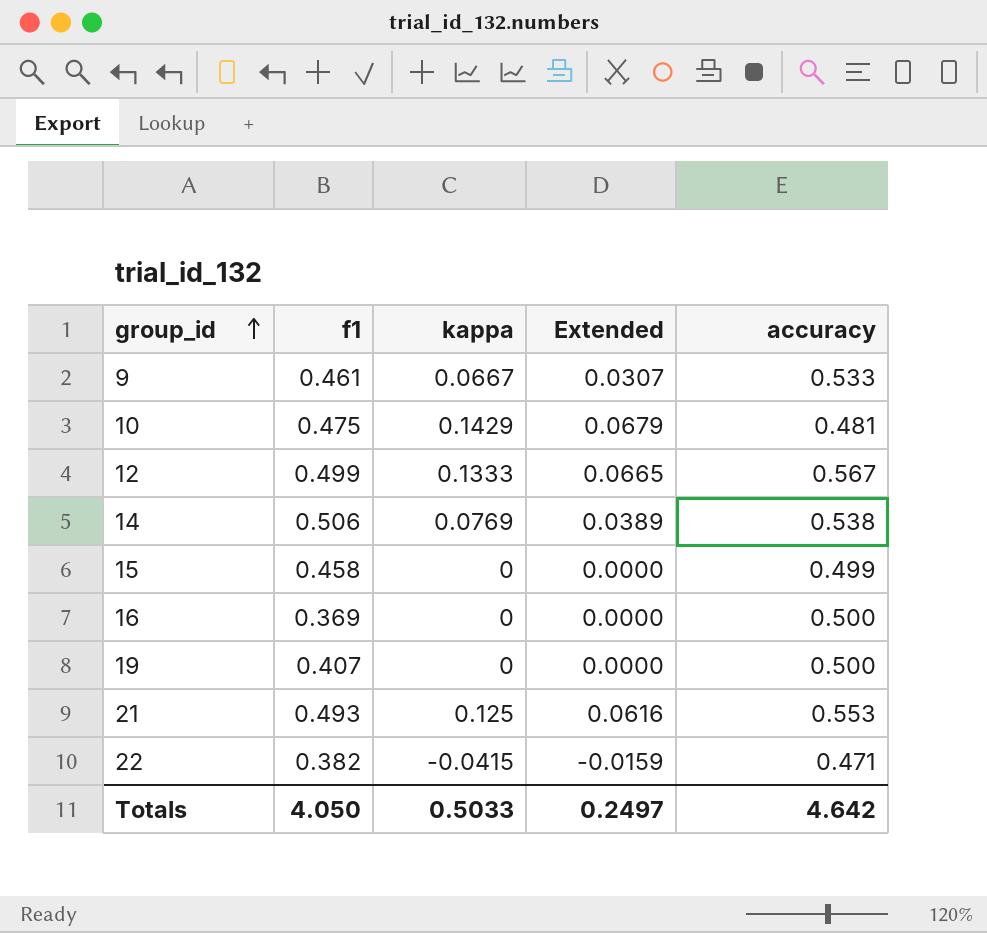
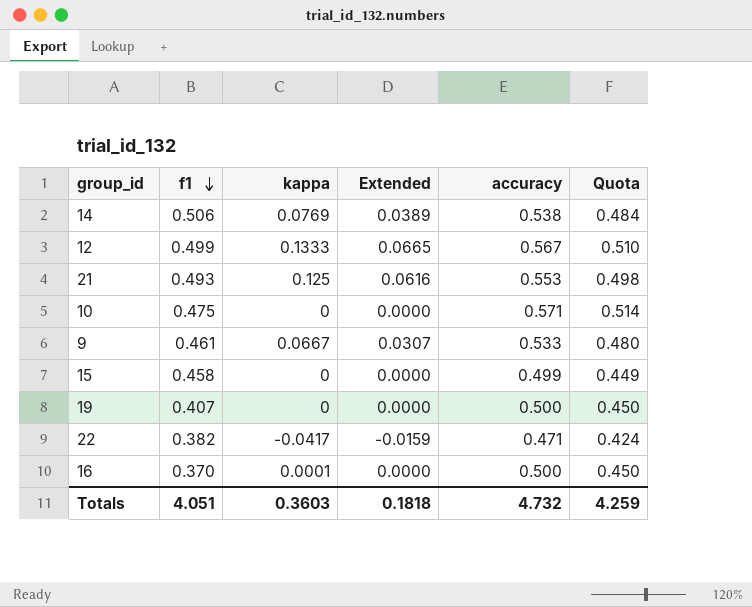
row order: group_id ascending -> f1 descending
column Quota | formula: none -> [accuracy] * 0.9
10 | kappa: 0.1429 -> 0
10 | Extended: 0.0679 -> 0.0000
10 | accuracy: 0.481 -> 0.571
22 | kappa: -0.0415 -> -0.0417
16 | f1: 0.369 -> 0.370
16 | kappa: 0 -> 0.0001
Totals | f1: 4.050 -> 4.051
Totals | kappa: 0.5033 -> 0.3603
Totals | Extended: 0.2497 -> 0.1818
Totals | accuracy: 4.642 -> 4.732

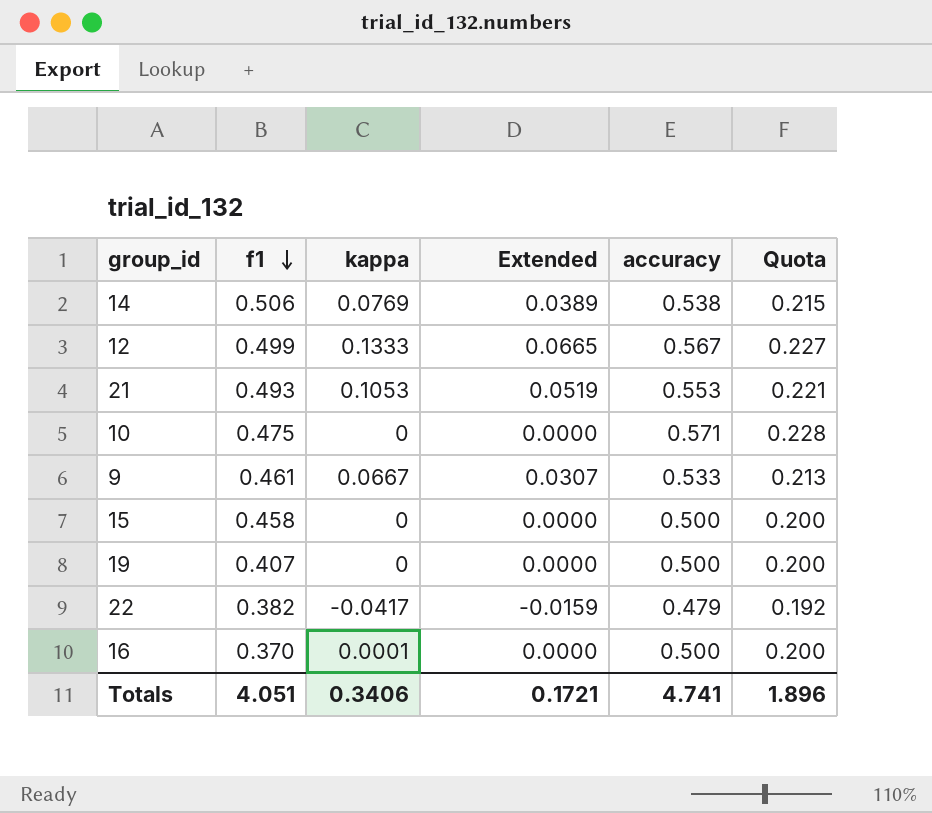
column Quota | formula: [accuracy] * 0.9 -> [accuracy] * 0.4
21 | kappa: 0.125 -> 0.1053
21 | Extended: 0.0616 -> 0.0519
15 | accuracy: 0.499 -> 0.500
22 | accuracy: 0.471 -> 0.479
Totals | kappa: 0.3603 -> 0.3406
Totals | Extended: 0.1818 -> 0.1721
Totals | accuracy: 4.732 -> 4.741
Totals | Quota: 4.259 -> 1.896

